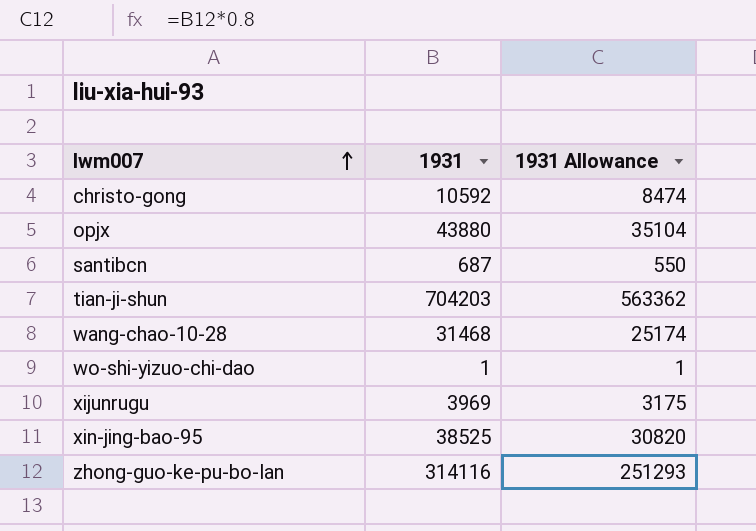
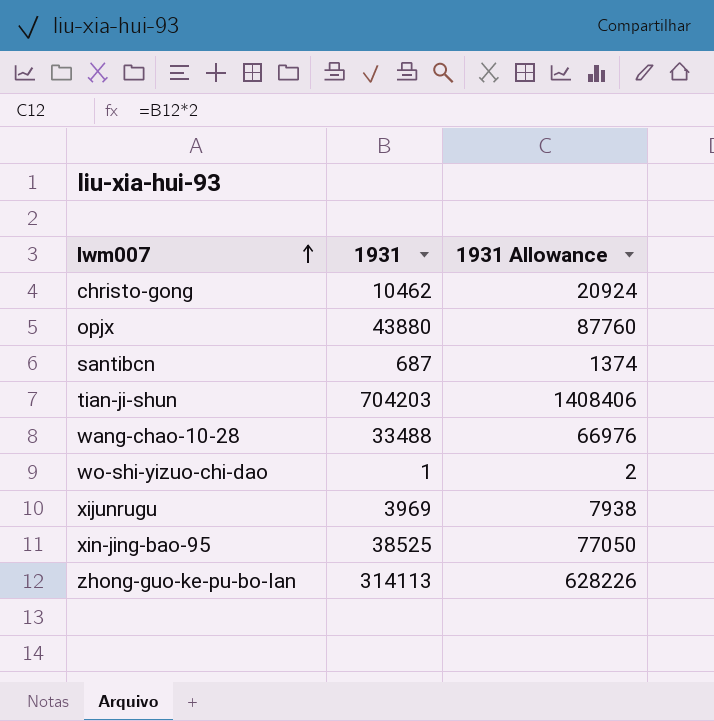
column 1931 Allowance | formula: [1931] * 0.8 -> [1931] * 2
christo-gong | 1931: 10592 -> 10462
wang-chao-10-28 | 1931: 31468 -> 33488
zhong-guo-ke-pu-bo-lan | 1931: 314116 -> 314113

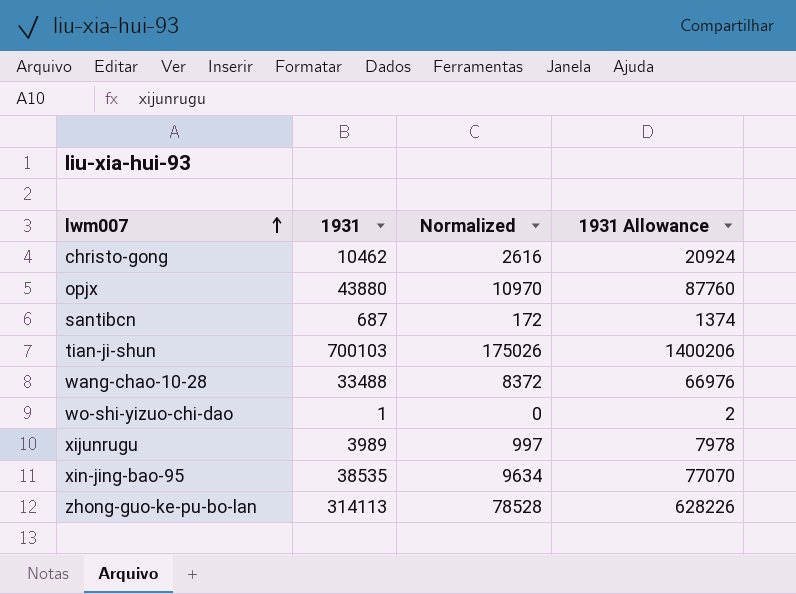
column Normalized | formula: none -> [1931] * 0.25
tian-ji-shun | 1931: 704203 -> 700103
tian-ji-shun | 1931 Allowance: 1408406 -> 1400206
xijunrugu | 1931: 3969 -> 3989
xijunrugu | 1931 Allowance: 7938 -> 7978
xin-jing-bao-95 | 1931: 38525 -> 38535
xin-jing-bao-95 | 1931 Allowance: 77050 -> 77070

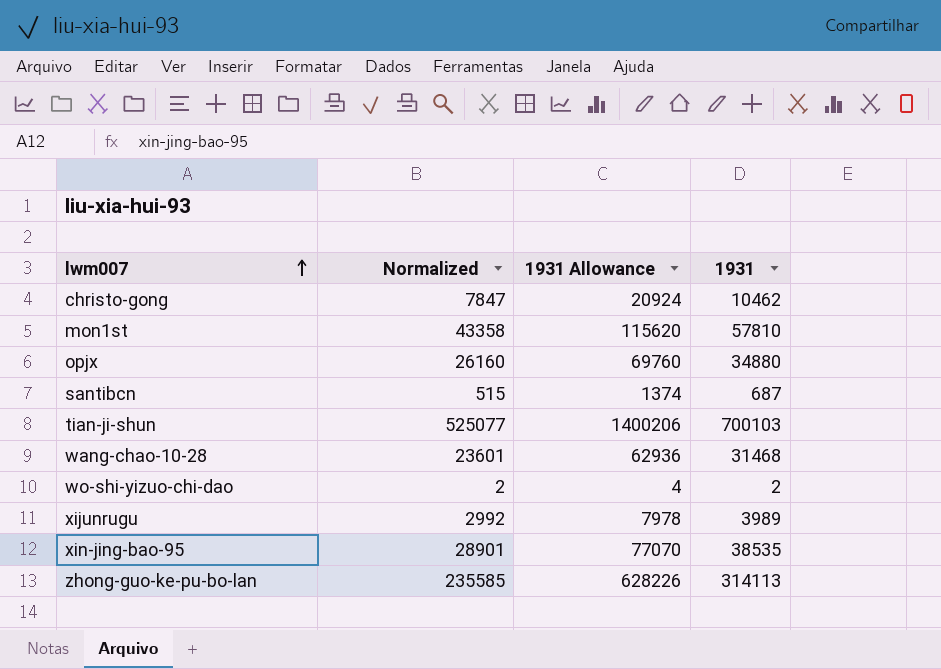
column Normalized | formula: [1931] * 0.25 -> [1931] * 0.75
column 1931 | position: 2 -> 4
row mon1st: none -> 43358 | 115620 | 57810
opjx | 1931 Allowance: 87760 -> 69760
opjx | 1931: 43880 -> 34880
wang-chao-10-28 | 1931 Allowance: 66976 -> 62936
wang-chao-10-28 | 1931: 33488 -> 31468
wo-shi-yizuo-chi-dao | 1931 Allowance: 2 -> 4
wo-shi-yizuo-chi-dao | 1931: 1 -> 2

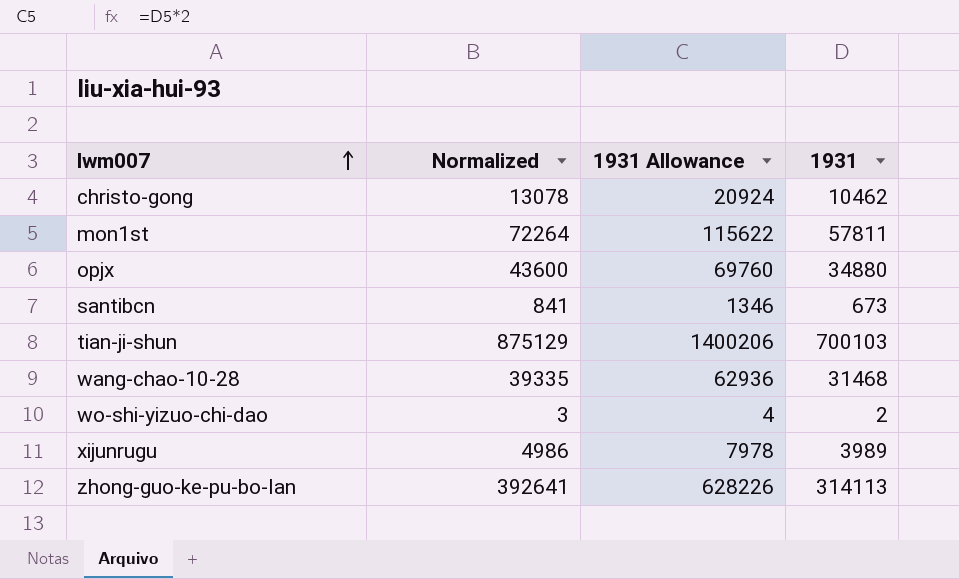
column Normalized | formula: [1931] * 0.75 -> [1931] * 1.25
row xin-jing-bao-95: 28901 | 77070 | 38535 -> none
mon1st | 1931 Allowance: 115620 -> 115622
mon1st | 1931: 57810 -> 57811
santibcn | 1931 Allowance: 1374 -> 1346
santibcn | 1931: 687 -> 673

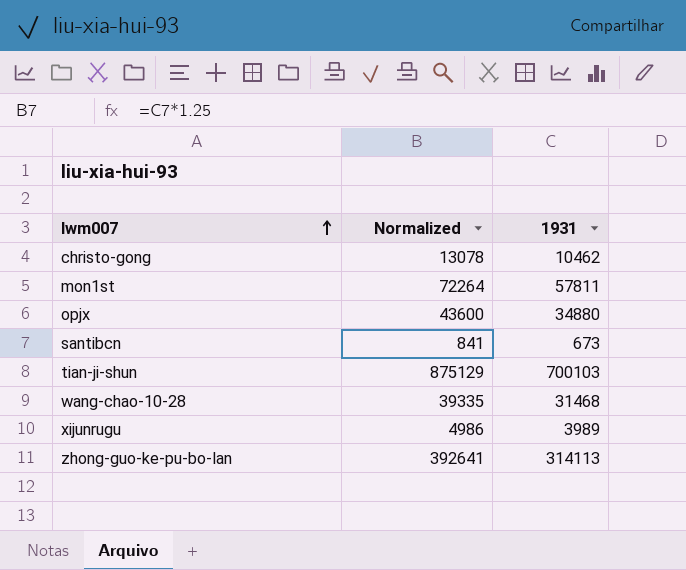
column 1931 Allowance | formula: [1931] * 2 -> none
row wo-shi-yizuo-chi-dao: 3 | 4 | 2 -> none

